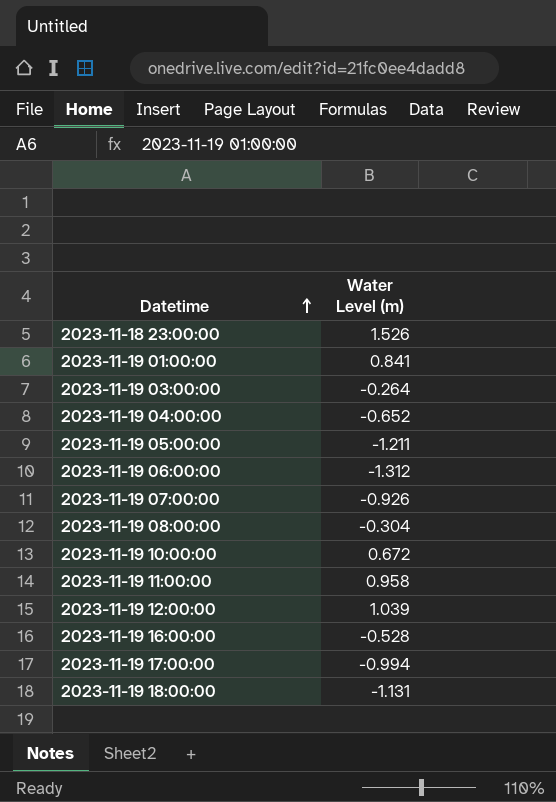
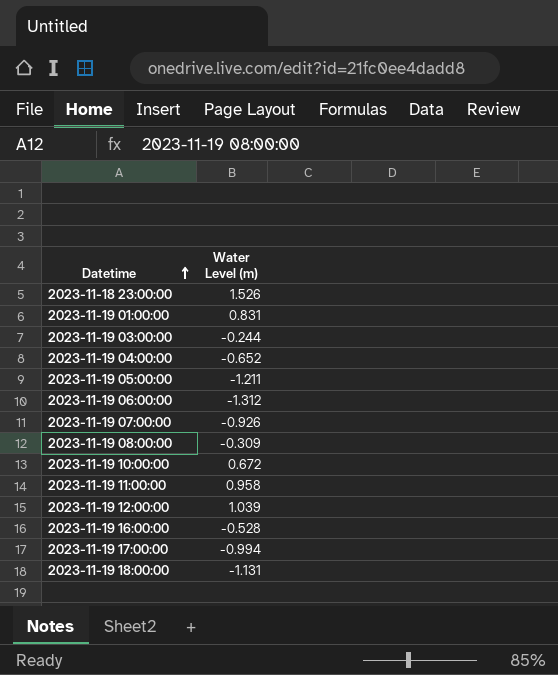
2023-11-19 01:00:00 | Water Level (m): 0.841 -> 0.831
2023-11-19 03:00:00 | Water Level (m): -0.264 -> -0.244
2023-11-19 08:00:00 | Water Level (m): -0.304 -> -0.309

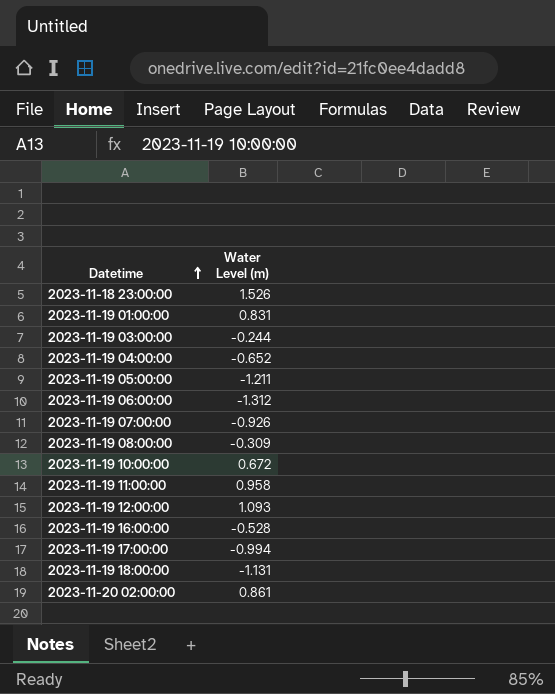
2023-11-19 12:00:00 | Water Level (m): 1.039 -> 1.093
row 2023-11-20 02:00:00: none -> 0.861

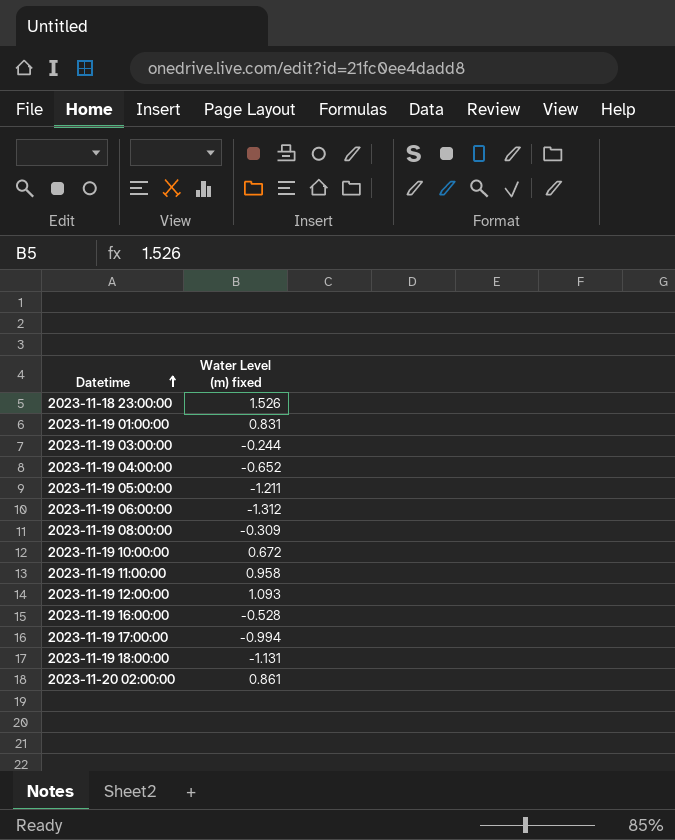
column name: Water Level (m) -> Water Level (m) fixed
row 2023-11-19 07:00:00: -0.926 -> none

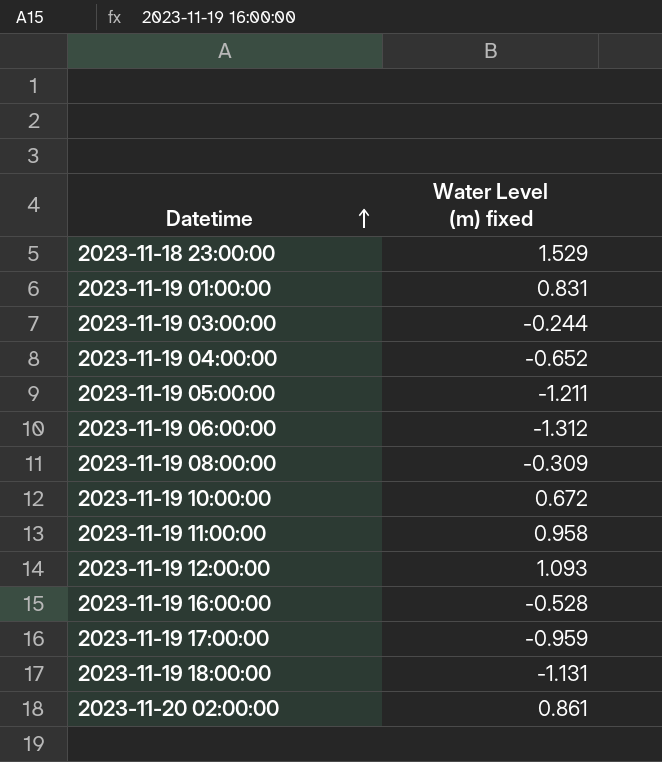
2023-11-18 23:00:00 | Water Level (m) fixed: 1.526 -> 1.529
2023-11-19 17:00:00 | Water Level (m) fixed: -0.994 -> -0.959

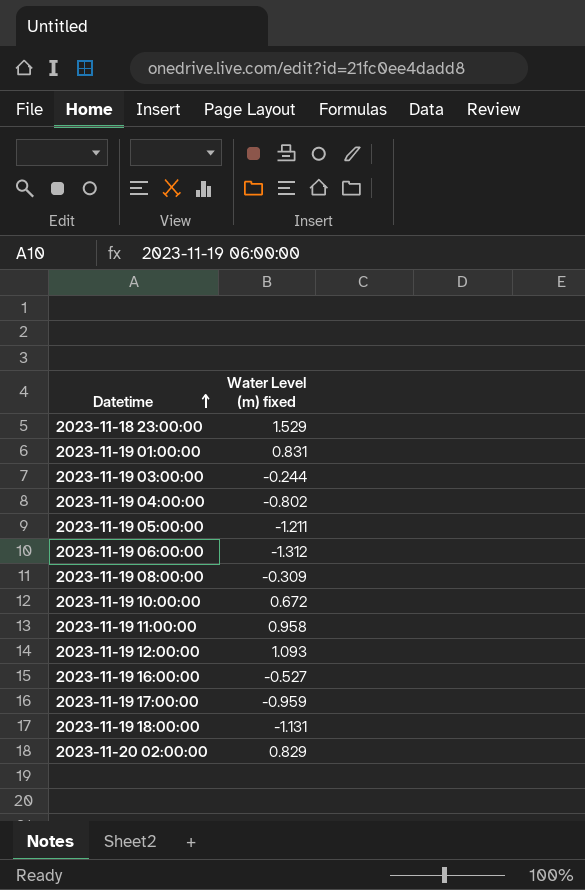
2023-11-19 04:00:00 | Water Level (m) fixed: -0.652 -> -0.802
2023-11-19 16:00:00 | Water Level (m) fixed: -0.528 -> -0.527
2023-11-20 02:00:00 | Water Level (m) fixed: 0.861 -> 0.829

